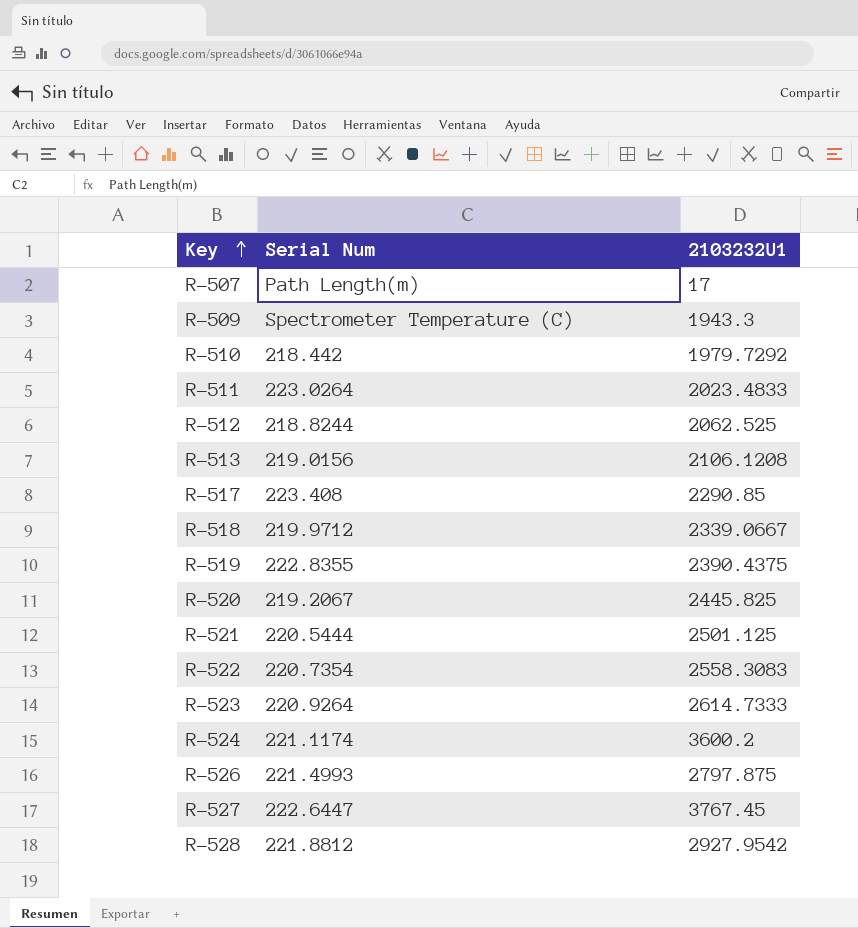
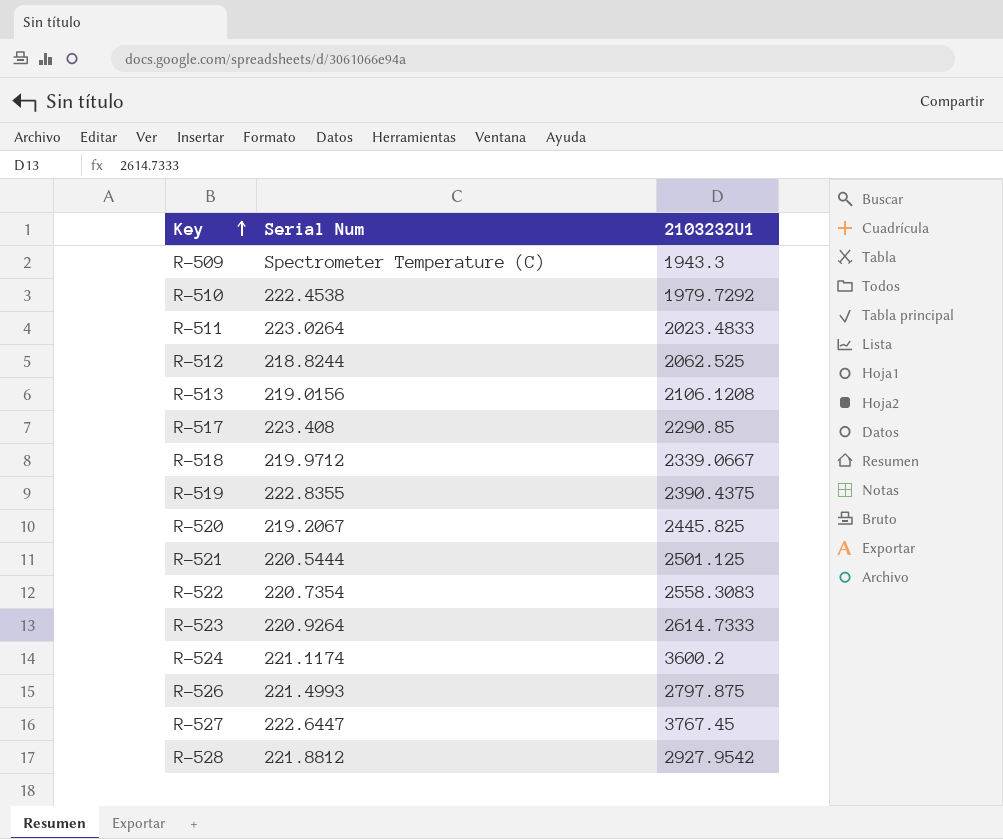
row R-507: Path Length(m) | 17 -> none
R-510 | Serial Num: 218.442 -> 222.4538

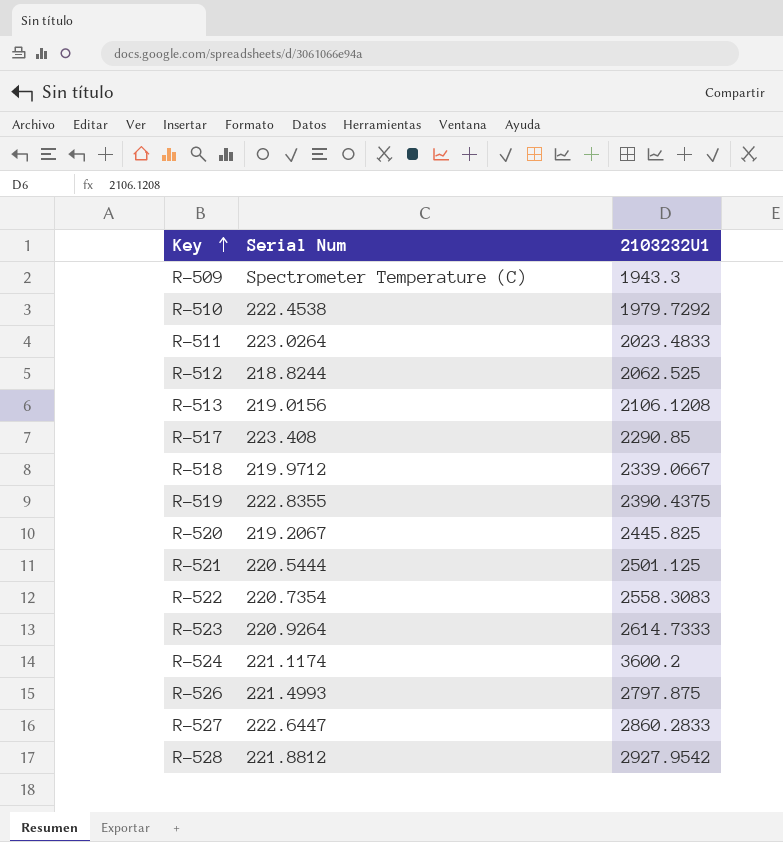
R-527 | 2103232U1: 3767.45 -> 2860.2833

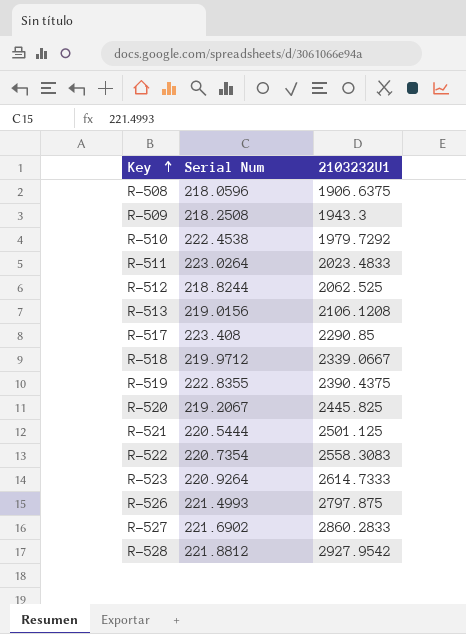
row R-524: 221.1174 | 3600.2 -> none
row R-508: none -> 218.0596 | 1906.6375
R-509 | Serial Num: Spectrometer Temperature (C) -> 218.2508
R-527 | Serial Num: 222.6447 -> 221.6902

